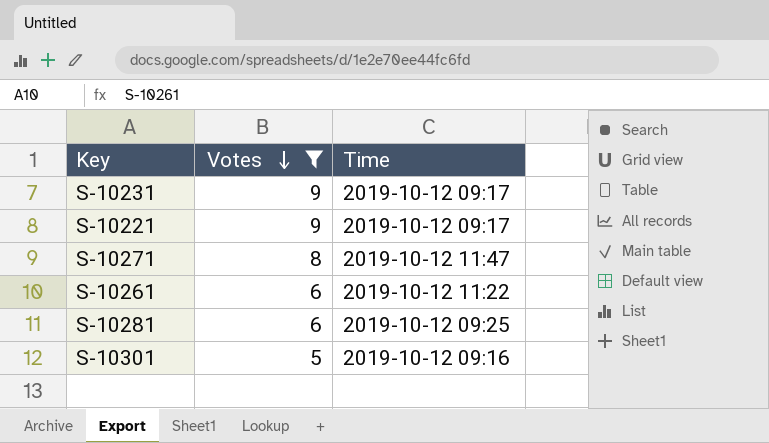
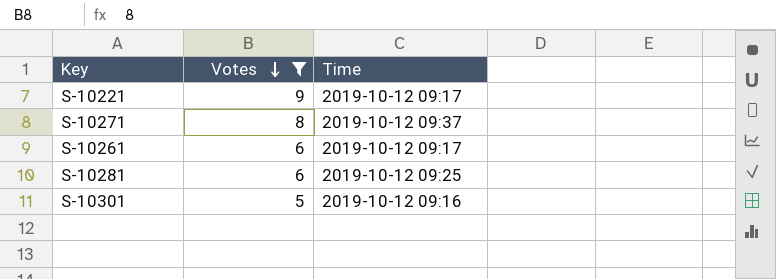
row S-10231: 9 | 2019-10-12 09:17 -> none
S-10271 | Time: 2019-10-12 11:47 -> 2019-10-12 09:37
S-10261 | Time: 2019-10-12 11:22 -> 2019-10-12 09:17

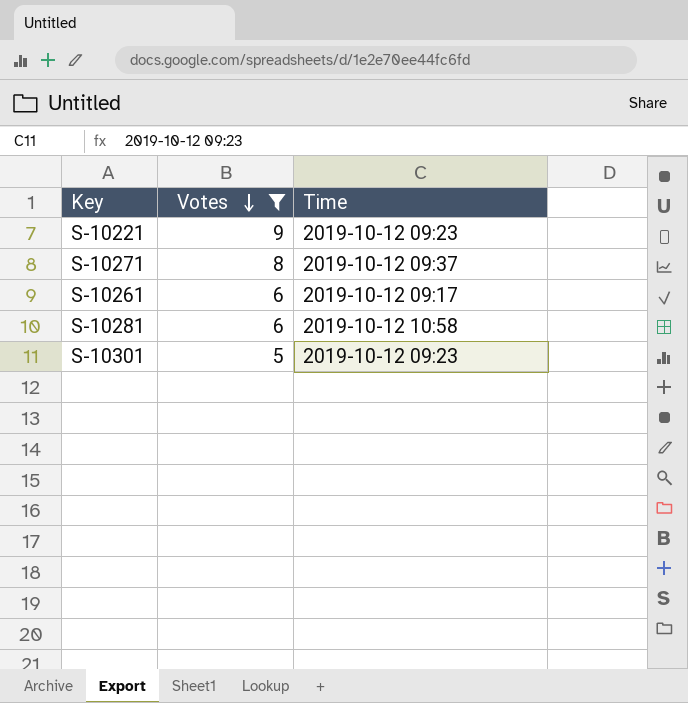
S-10221 | Time: 2019-10-12 09:17 -> 2019-10-12 09:23
S-10281 | Time: 2019-10-12 09:25 -> 2019-10-12 10:58
S-10301 | Time: 2019-10-12 09:16 -> 2019-10-12 09:23

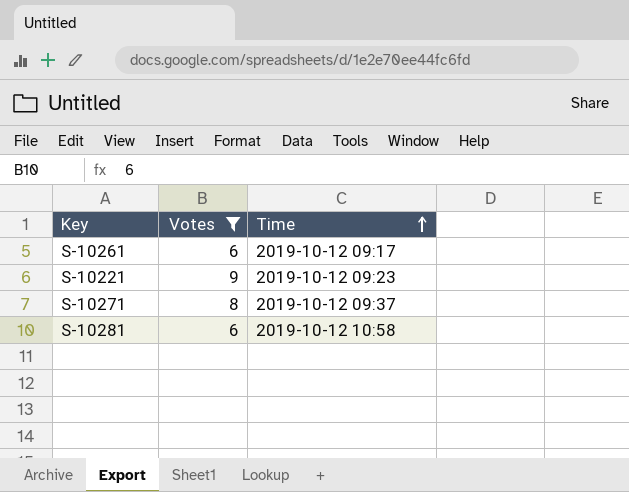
row order: Votes descending -> Time ascending
row S-10301: 5 | 2019-10-12 09:23 -> none

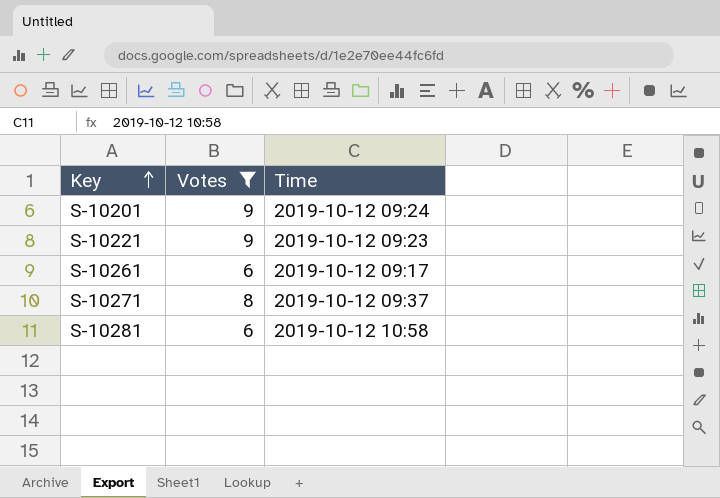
row order: Time ascending -> Key ascending
row S-10201: none -> 9 | 2019-10-12 09:24

